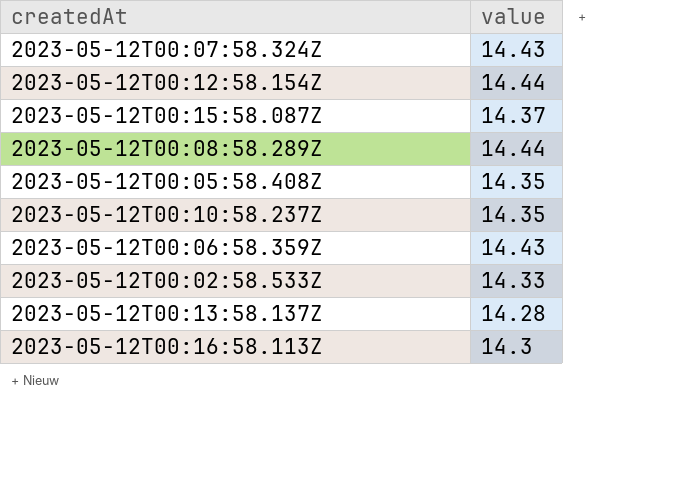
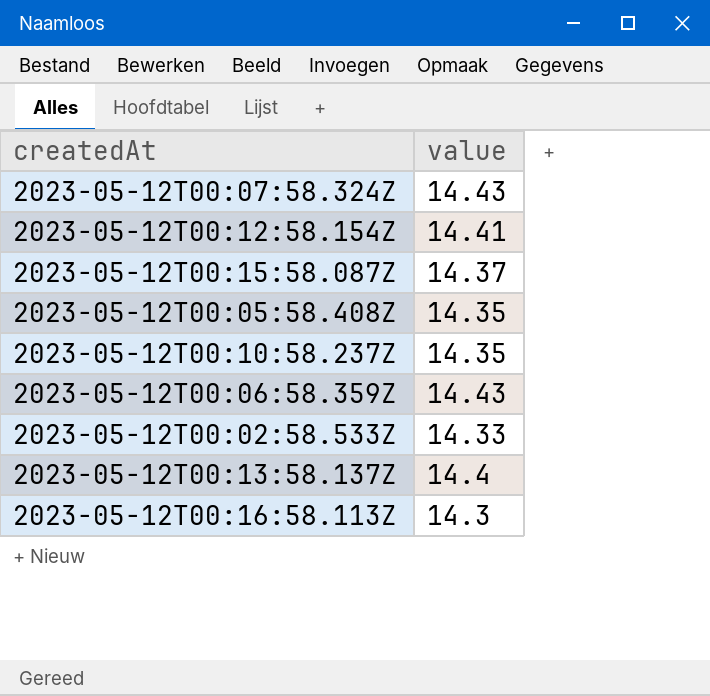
row 2023-05-12T00:08:58.289Z: 14.44 -> none
2023-05-12T00:12:58.154Z | value: 14.44 -> 14.41
2023-05-12T00:13:58.137Z | value: 14.28 -> 14.4

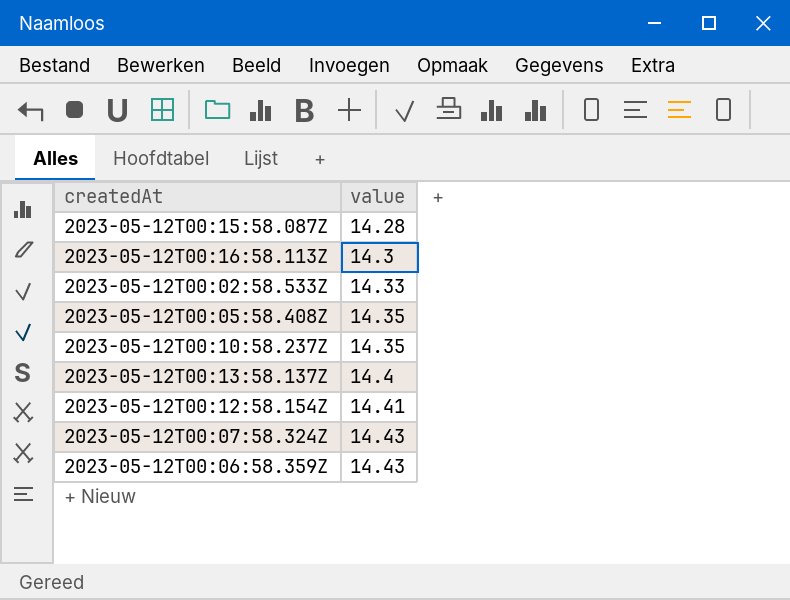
row order: none -> value ascending
2023-05-12T00:15:58.087Z | value: 14.37 -> 14.28

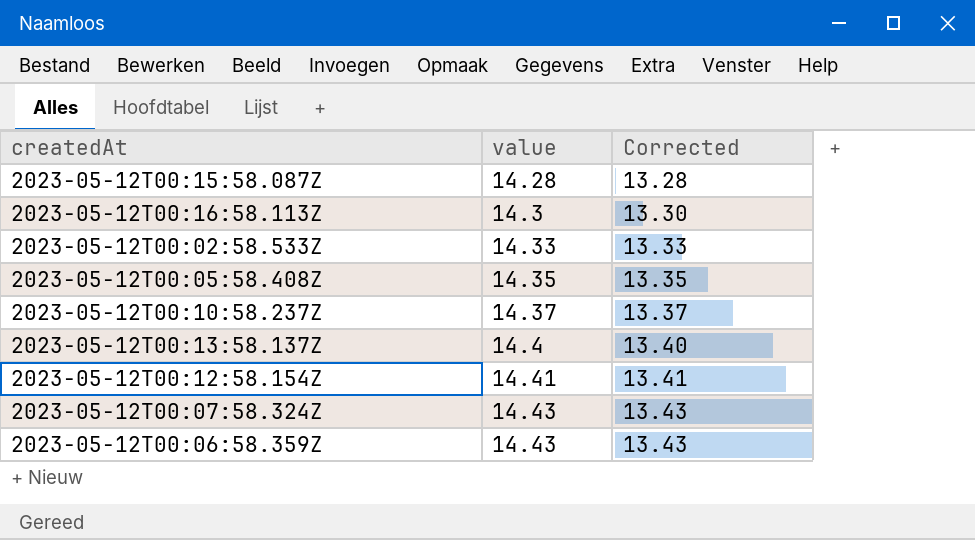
column Corrected | formula: none -> [value] - 1
2023-05-12T00:10:58.237Z | value: 14.35 -> 14.37

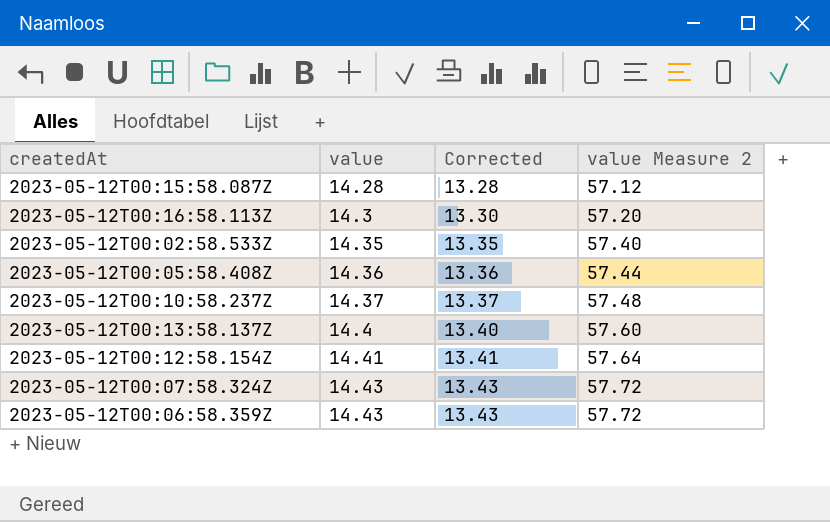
column value Measure 2 | formula: none -> [value] * 4
2023-05-12T00:02:58.533Z | value: 14.33 -> 14.35
2023-05-12T00:02:58.533Z | Corrected: 13.33 -> 13.35
2023-05-12T00:05:58.408Z | value: 14.35 -> 14.36
2023-05-12T00:05:58.408Z | Corrected: 13.35 -> 13.36

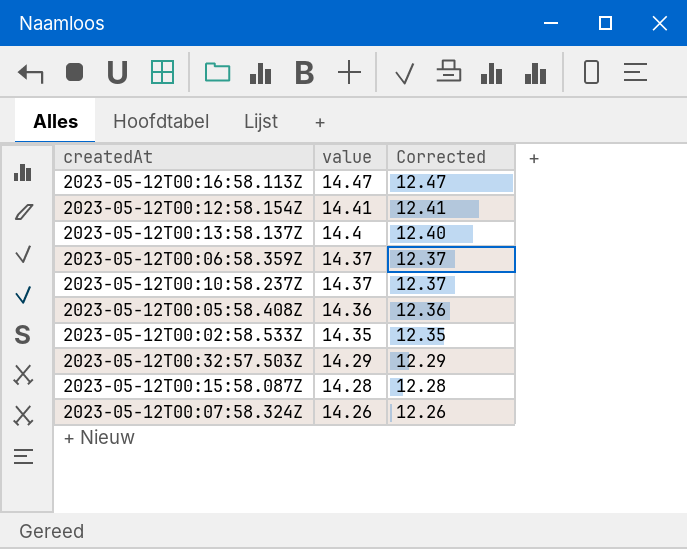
row order: value ascending -> value descending
column value Measure 2 | formula: [value] * 4 -> none
column Corrected | formula: [value] - 1 -> [value] - 2
2023-05-12T00:16:58.113Z | value: 14.3 -> 14.47
2023-05-12T00:06:58.359Z | value: 14.43 -> 14.37
row 2023-05-12T00:32:57.503Z: none -> 14.29 | 12.29
2023-05-12T00:07:58.324Z | value: 14.43 -> 14.26

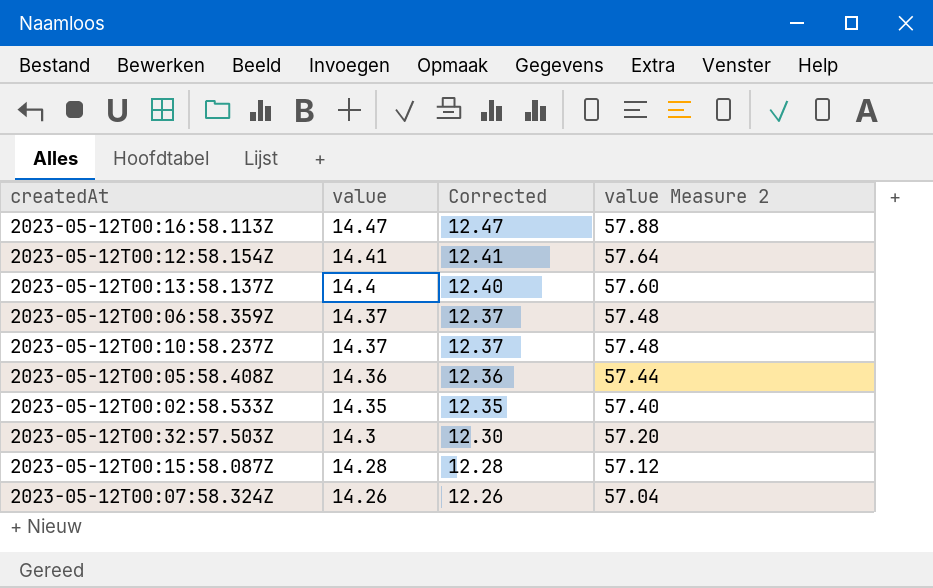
column value Measure 2 | formula: none -> [value] * 4
2023-05-12T00:32:57.503Z | value: 14.29 -> 14.3
2023-05-12T00:32:57.503Z | Corrected: 12.29 -> 12.30

